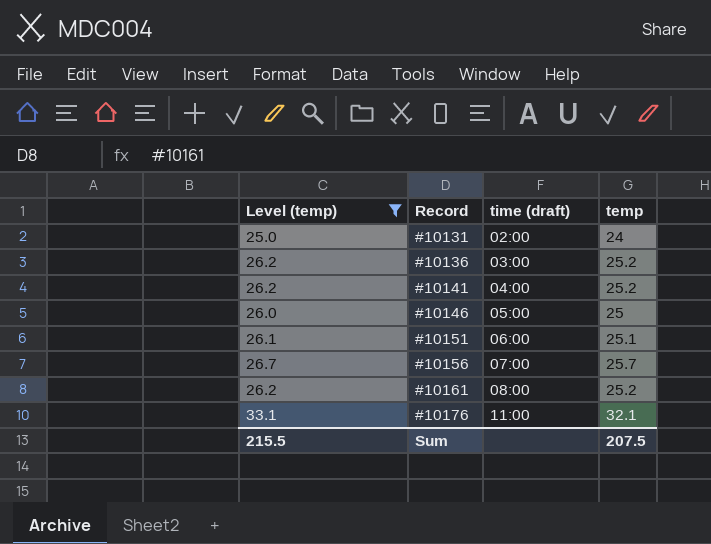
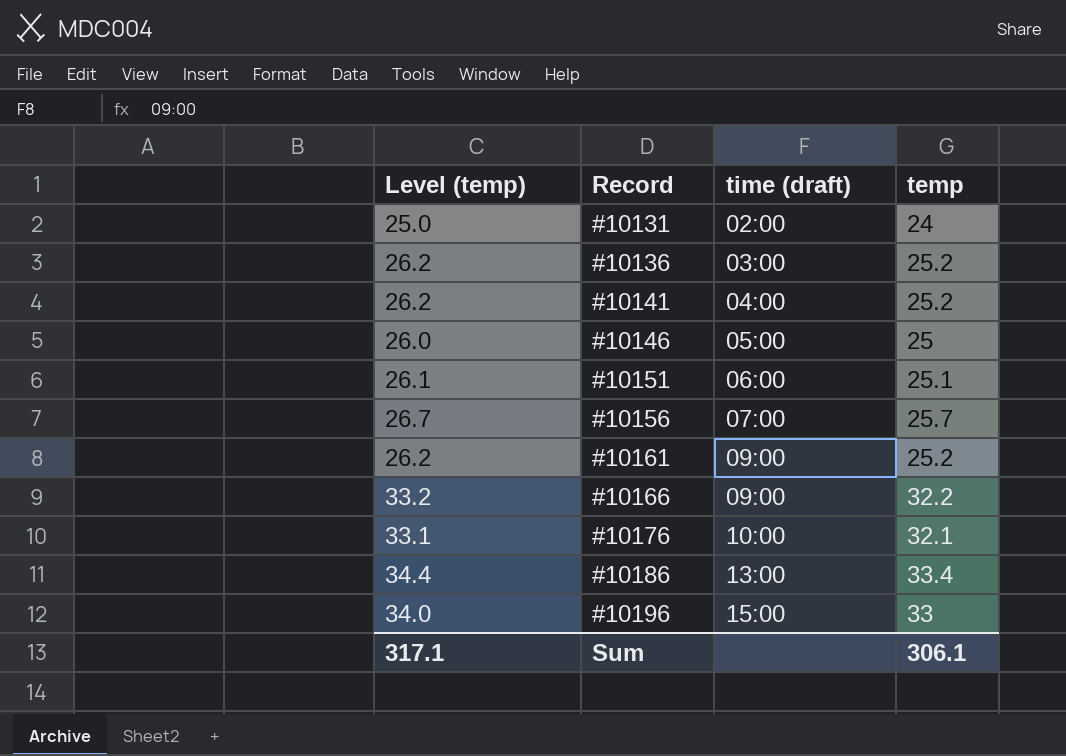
filter: Level (temp) <= 33.1 -> none
#10161 | time (draft): 08:00 -> 09:00
#10176 | time (draft): 11:00 -> 10:00
Sum | Level (temp): 215.5 -> 317.1
Sum | temp: 207.5 -> 306.1

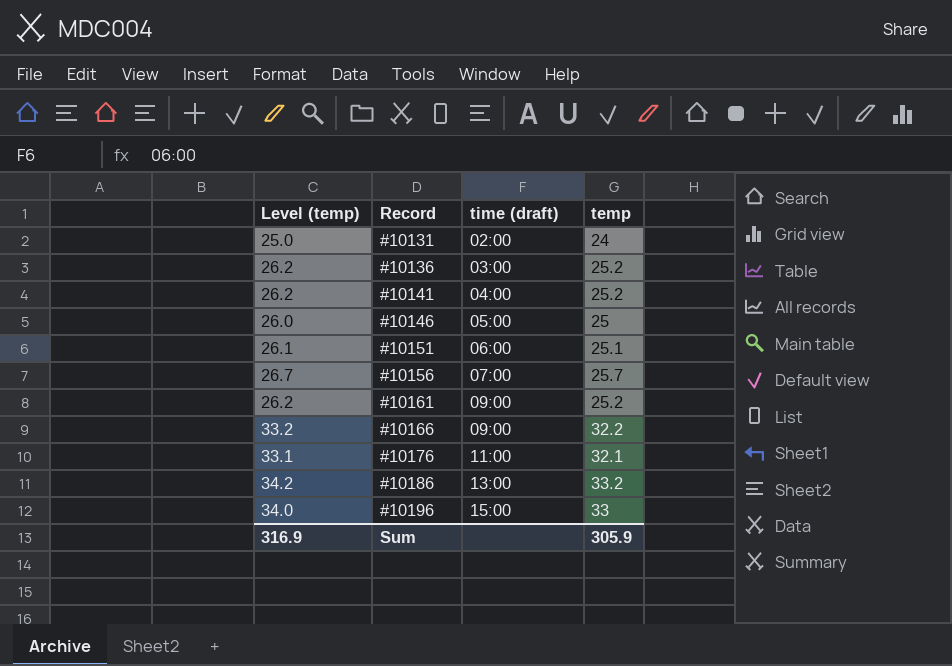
#10176 | time (draft): 10:00 -> 11:00
#10186 | Level (temp): 34.4 -> 34.2
#10186 | temp: 33.4 -> 33.2
Sum | Level (temp): 317.1 -> 316.9
Sum | temp: 306.1 -> 305.9

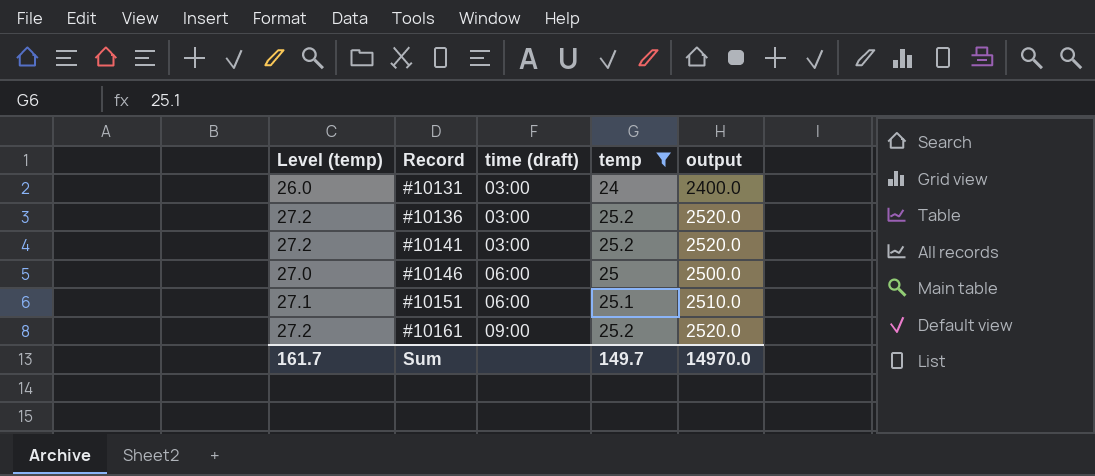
filter: none -> temp <= 25.2
column Level (temp) | formula: [temp] + 1 -> [temp] + 2
column output | formula: none -> [temp] * 100
#10131 | time (draft): 02:00 -> 03:00
#10141 | time (draft): 04:00 -> 03:00
#10146 | time (draft): 05:00 -> 06:00
Sum | Level (temp): 316.9 -> 161.7
Sum | temp: 305.9 -> 149.7

